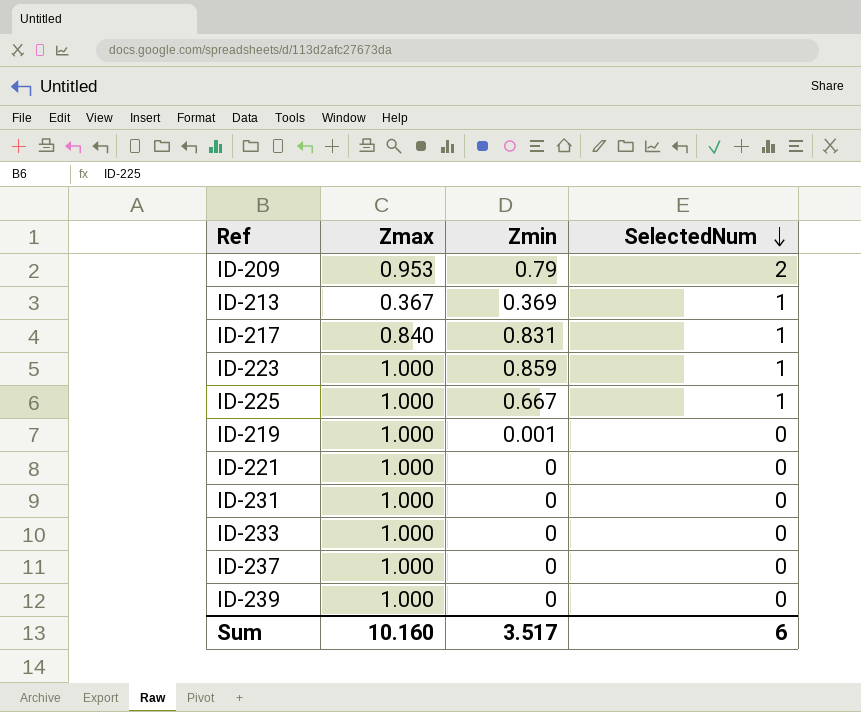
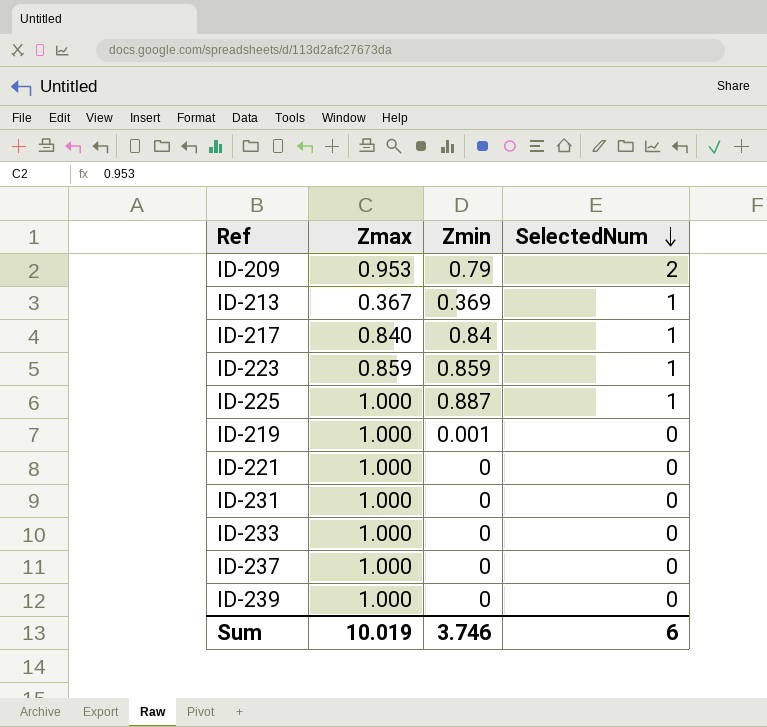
ID-217 | Zmin: 0.831 -> 0.84
ID-223 | Zmax: 1.000 -> 0.859
ID-225 | Zmin: 0.667 -> 0.887
Sum | Zmax: 10.160 -> 10.019
Sum | Zmin: 3.517 -> 3.746

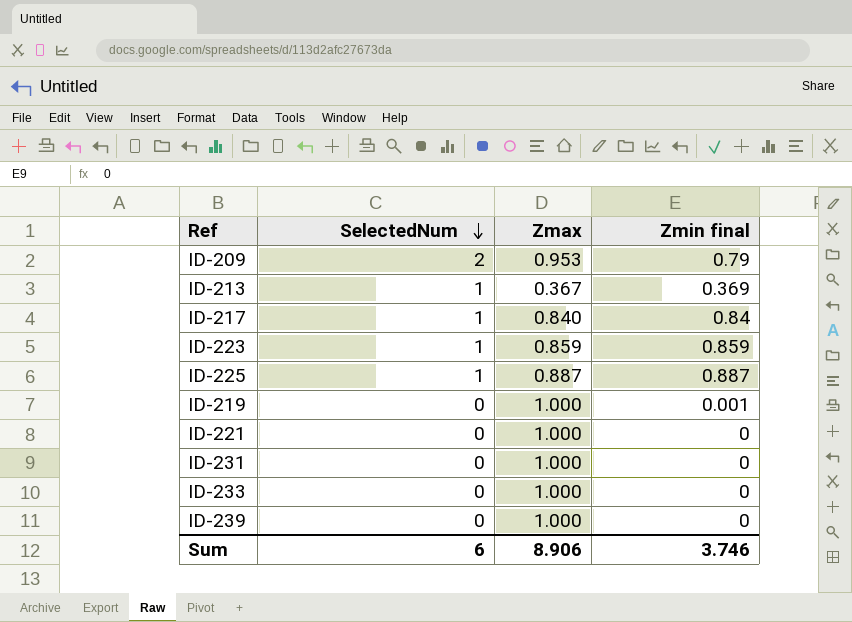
column SelectedNum | position: 4 -> 2
column name: Zmin -> Zmin final
row ID-237: 1.000 | 0 | 0 -> none
ID-225 | Zmax: 1.000 -> 0.887
Sum | Zmax: 10.019 -> 8.906

